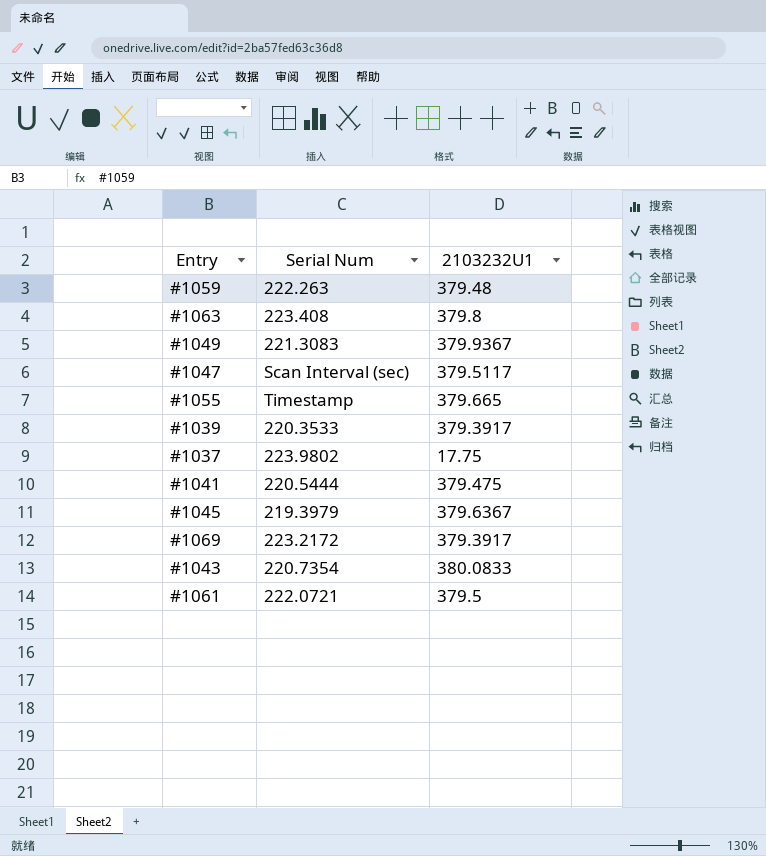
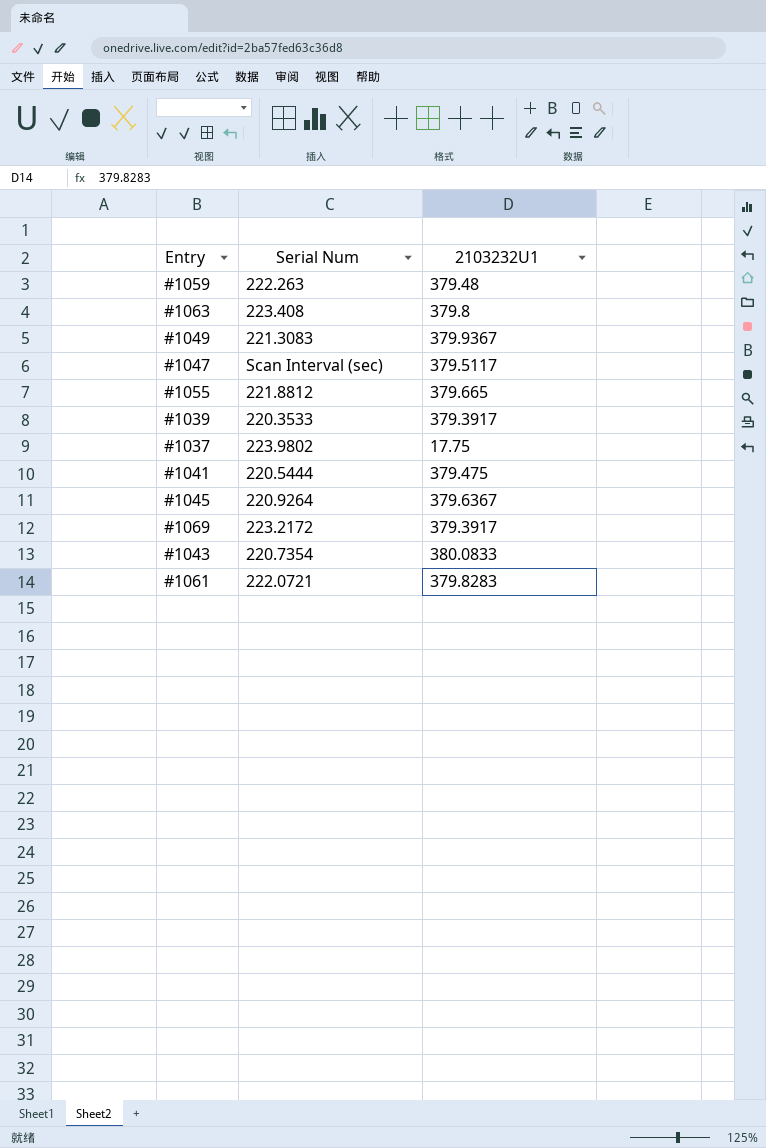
#1055 | Serial Num: Timestamp -> 221.8812
#1045 | Serial Num: 219.3979 -> 220.9264
#1061 | 2103232U1: 379.5 -> 379.8283

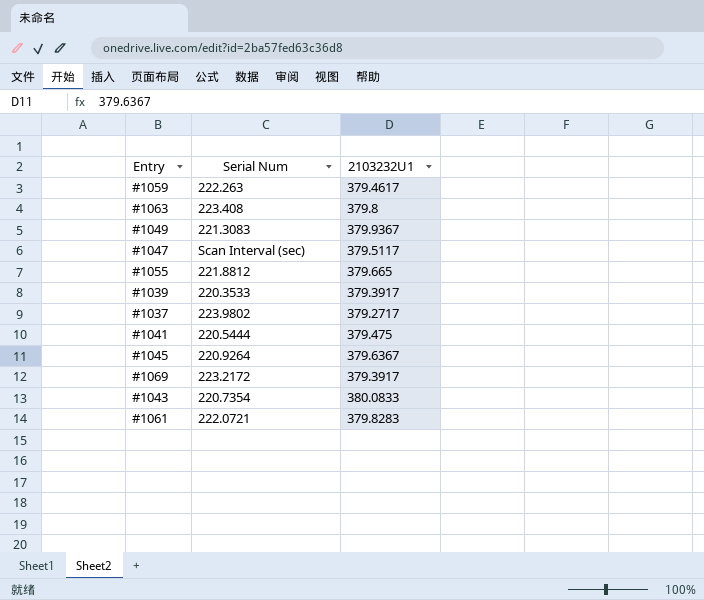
#1059 | 2103232U1: 379.48 -> 379.4617
#1037 | 2103232U1: 17.75 -> 379.2717

